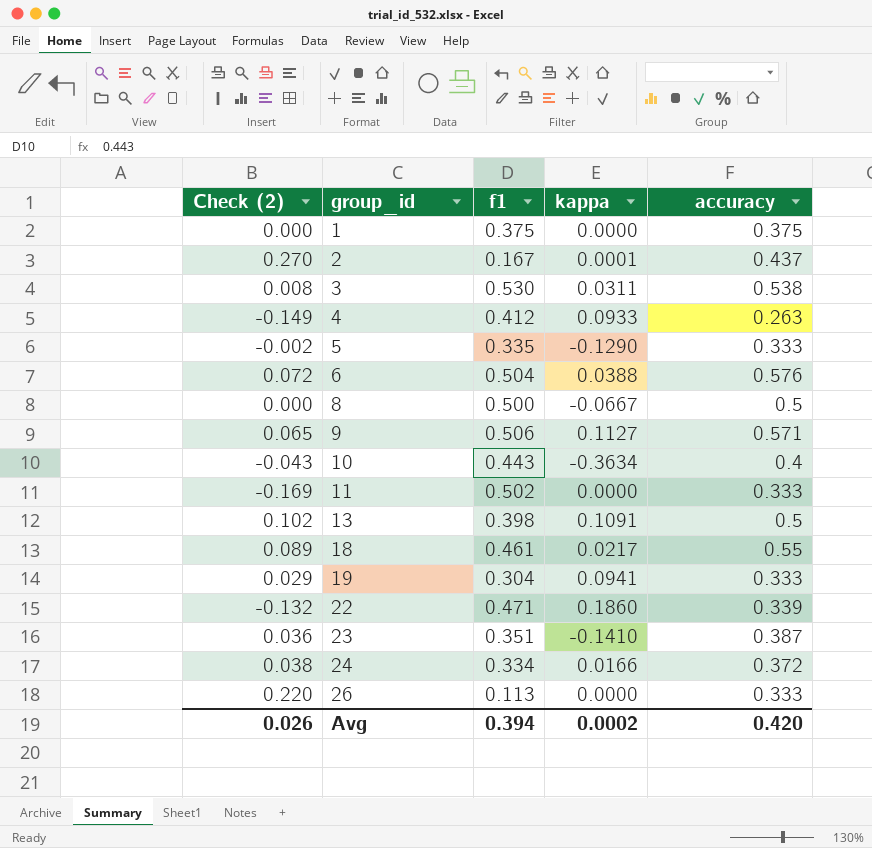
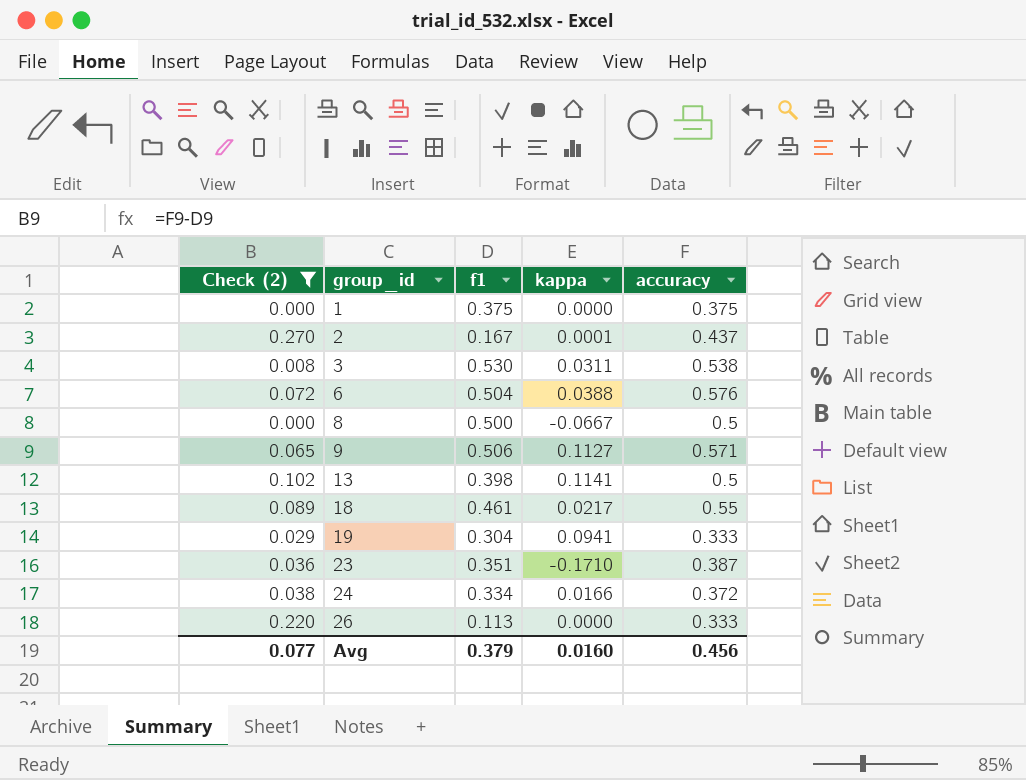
filter: none -> Check (2) >= 0.000
13 | kappa: 0.1091 -> 0.1141
23 | kappa: -0.1410 -> -0.1710
Avg | Check (2): 0.026 -> 0.077
Avg | f1: 0.394 -> 0.379
Avg | kappa: 0.0002 -> 0.0160
Avg | accuracy: 0.420 -> 0.456

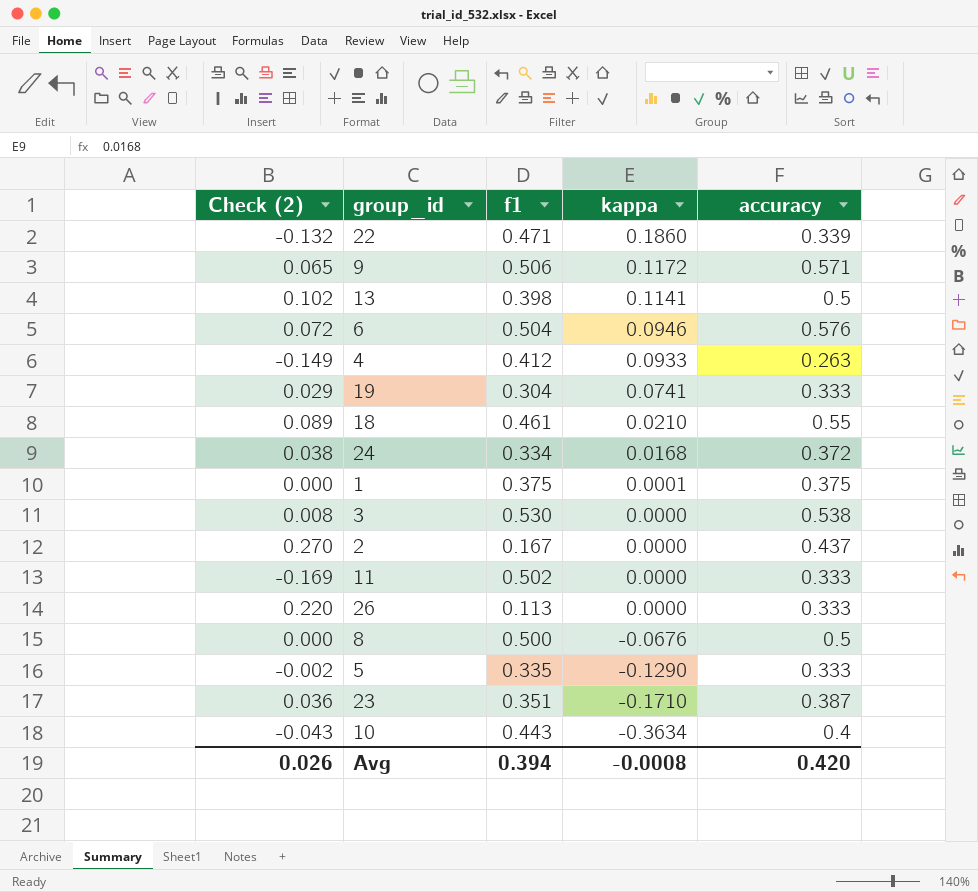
filter: Check (2) >= 0.000 -> none
row order: group_id ascending -> kappa descending
9 | kappa: 0.1127 -> 0.1172
6 | kappa: 0.0388 -> 0.0946
19 | kappa: 0.0941 -> 0.0741
18 | kappa: 0.0217 -> 0.0210
24 | kappa: 0.0166 -> 0.0168
1 | kappa: 0.0000 -> 0.0001
3 | kappa: 0.0311 -> 0.0000
2 | kappa: 0.0001 -> 0.0000
8 | kappa: -0.0667 -> -0.0676
Avg | Check (2): 0.077 -> 0.026
Avg | f1: 0.379 -> 0.394
Avg | kappa: 0.0160 -> -0.0008
Avg | accuracy: 0.456 -> 0.420

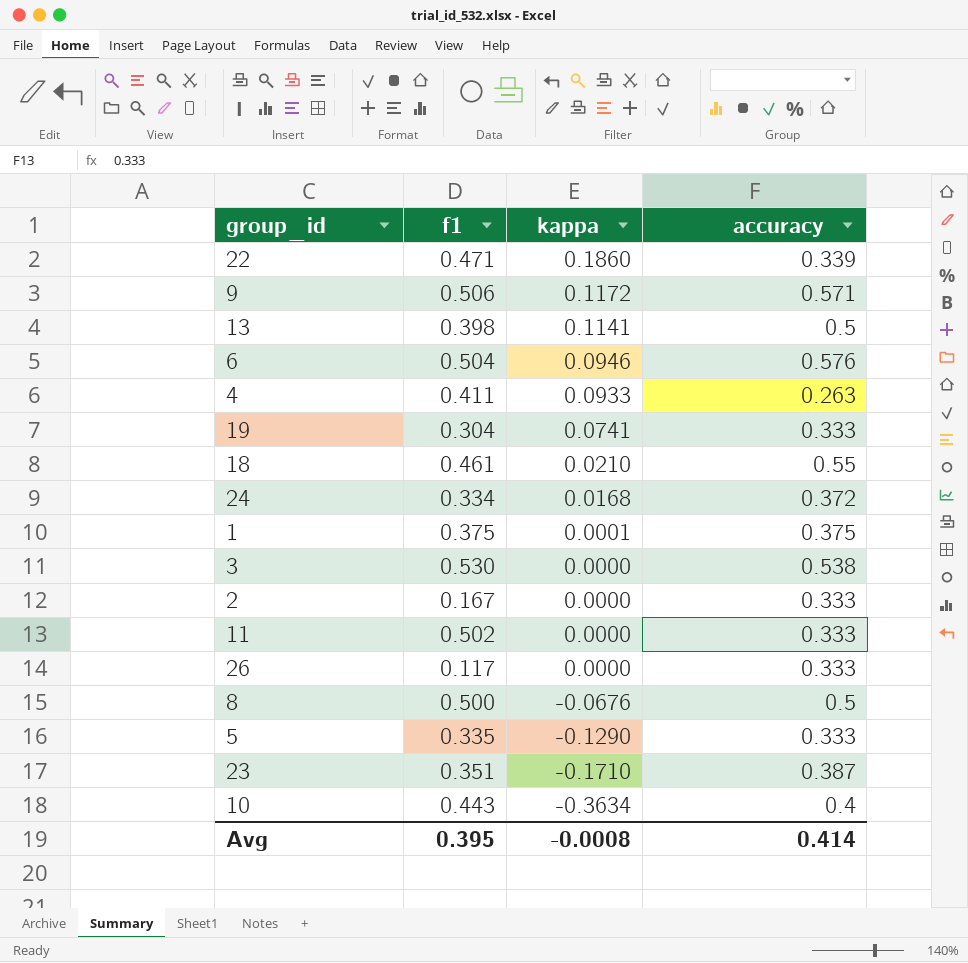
column Check (2) | formula: [accuracy] - [f1] -> none
4 | f1: 0.412 -> 0.411
2 | accuracy: 0.437 -> 0.333
26 | f1: 0.113 -> 0.117
Avg | f1: 0.394 -> 0.395
Avg | accuracy: 0.420 -> 0.414

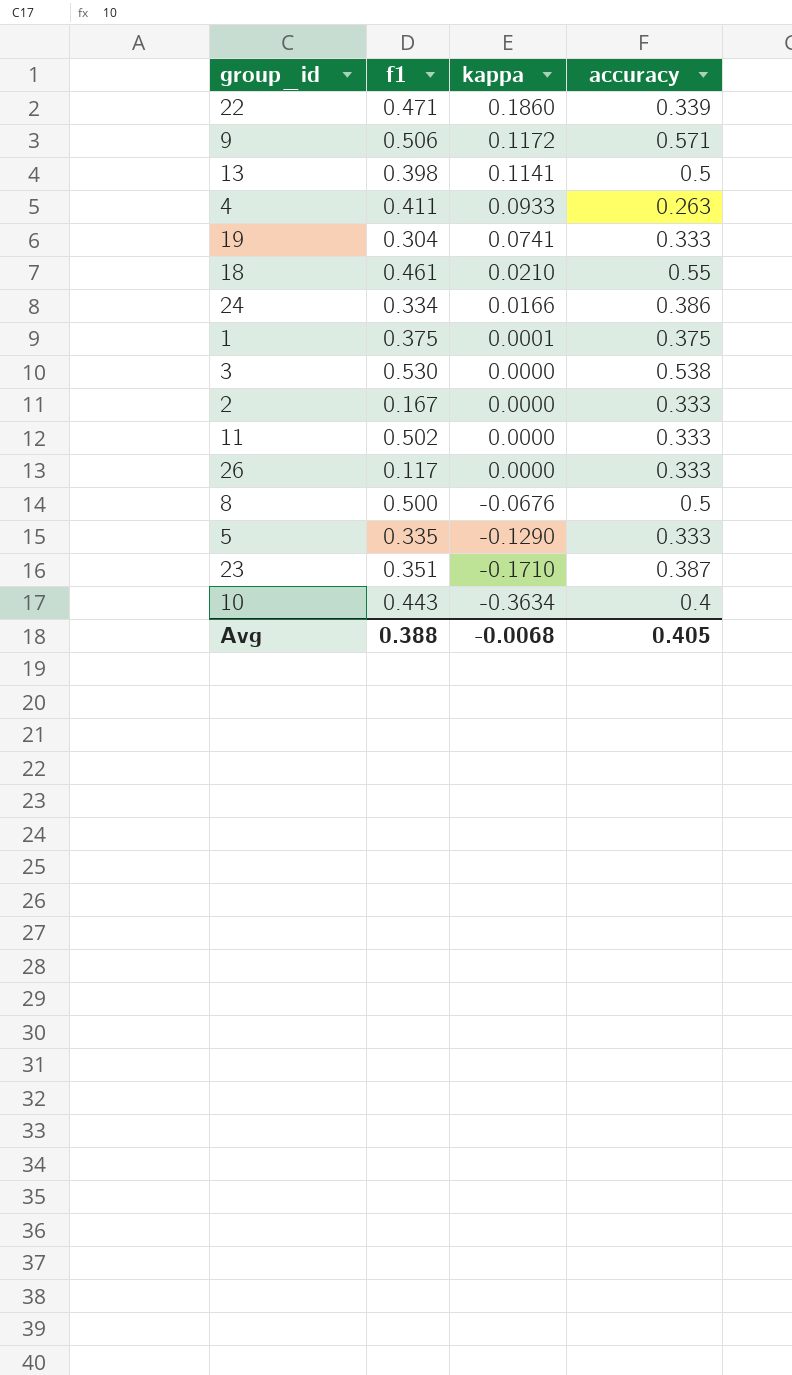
row 6: 0.504 | 0.0946 | 0.576 -> none
24 | kappa: 0.0168 -> 0.0166
24 | accuracy: 0.372 -> 0.386
Avg | f1: 0.395 -> 0.388
Avg | kappa: -0.0008 -> -0.0068
Avg | accuracy: 0.414 -> 0.405

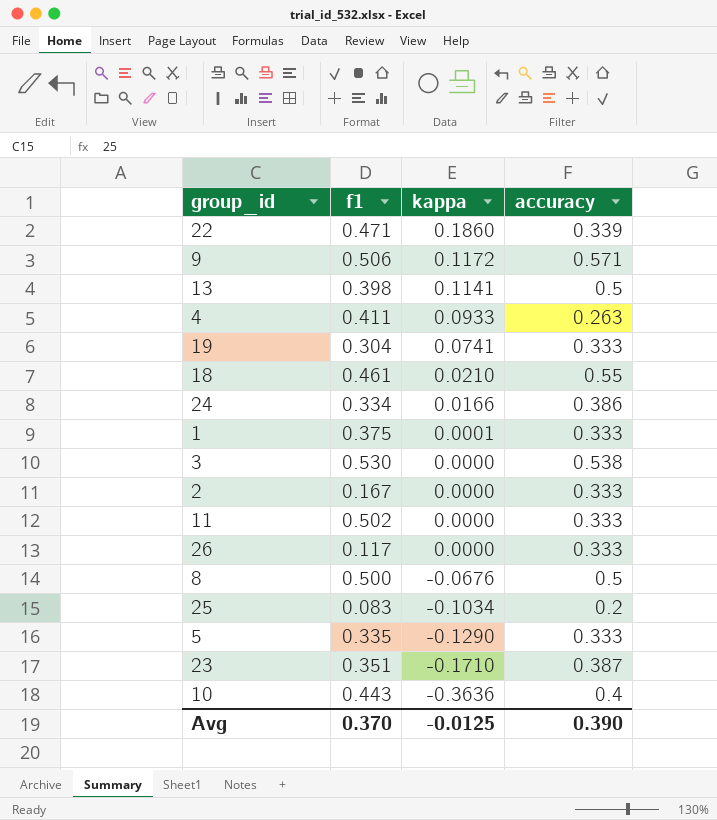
1 | accuracy: 0.375 -> 0.333
row 25: none -> 0.083 | -0.1034 | 0.2
10 | kappa: -0.3634 -> -0.3636
Avg | f1: 0.388 -> 0.370
Avg | kappa: -0.0068 -> -0.0125
Avg | accuracy: 0.405 -> 0.390

